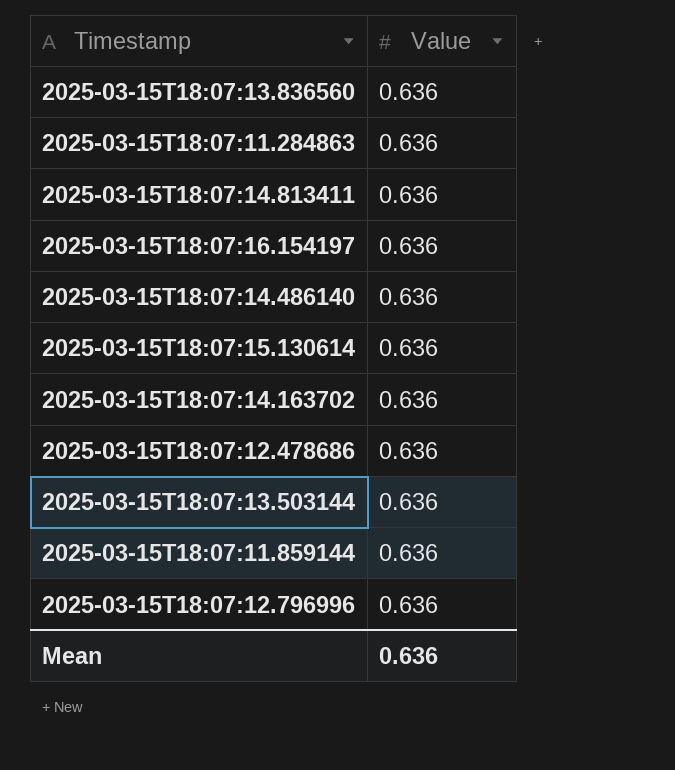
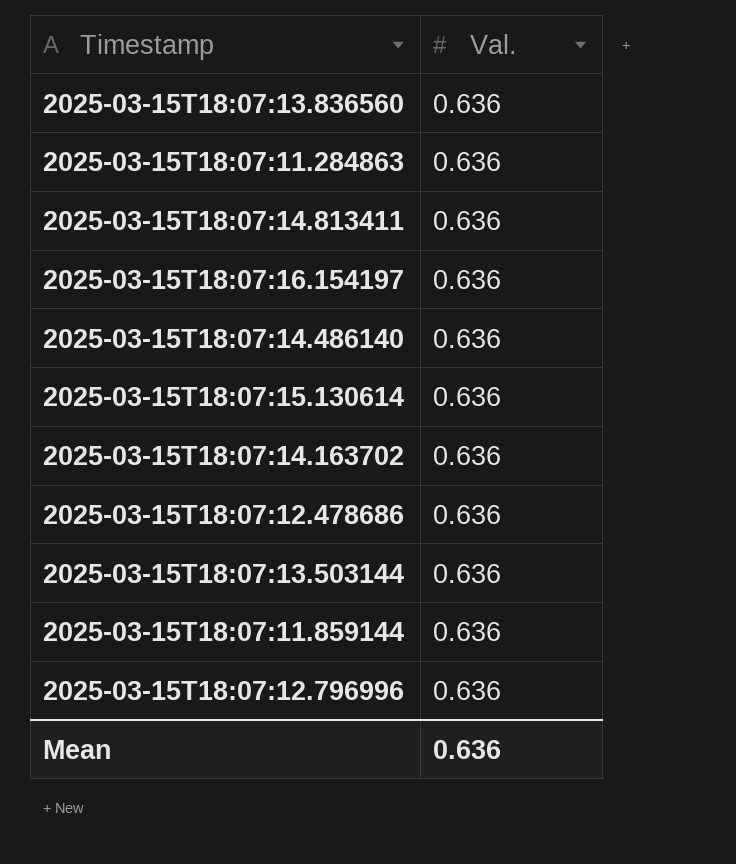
column name: Value -> Val.

